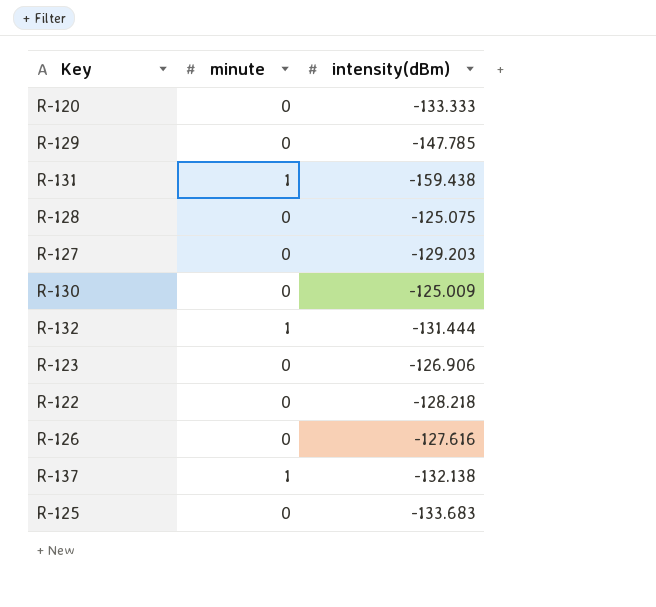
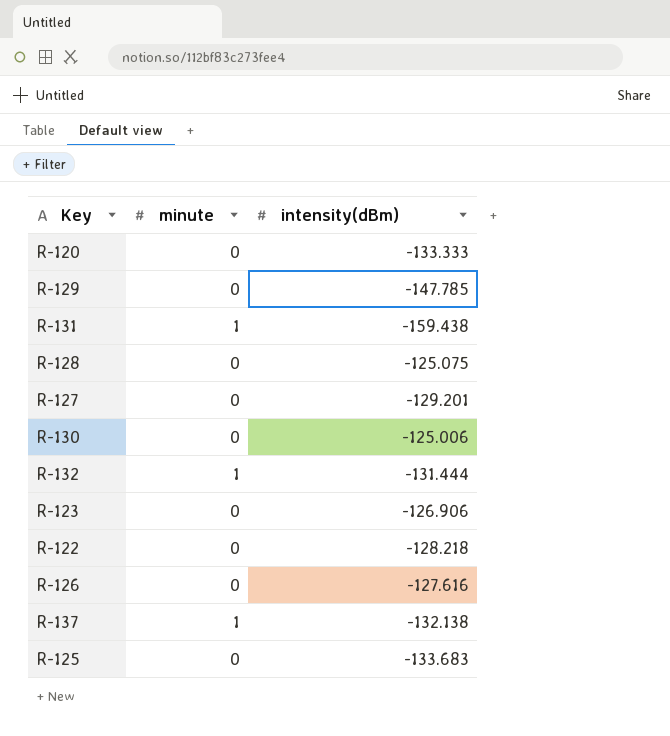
R-127 | intensity(dBm): -129.203 -> -129.201
R-130 | intensity(dBm): -125.009 -> -125.006

